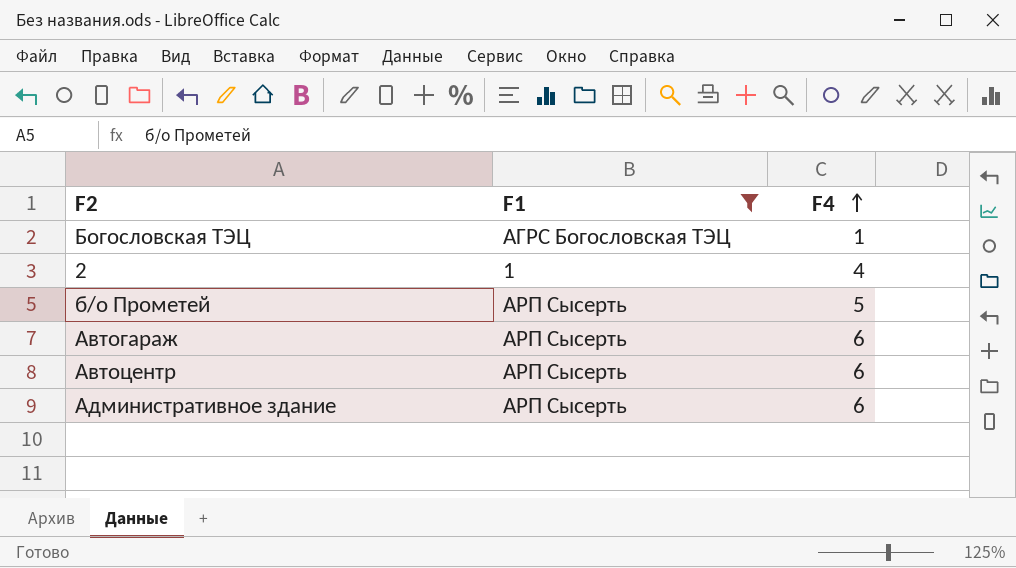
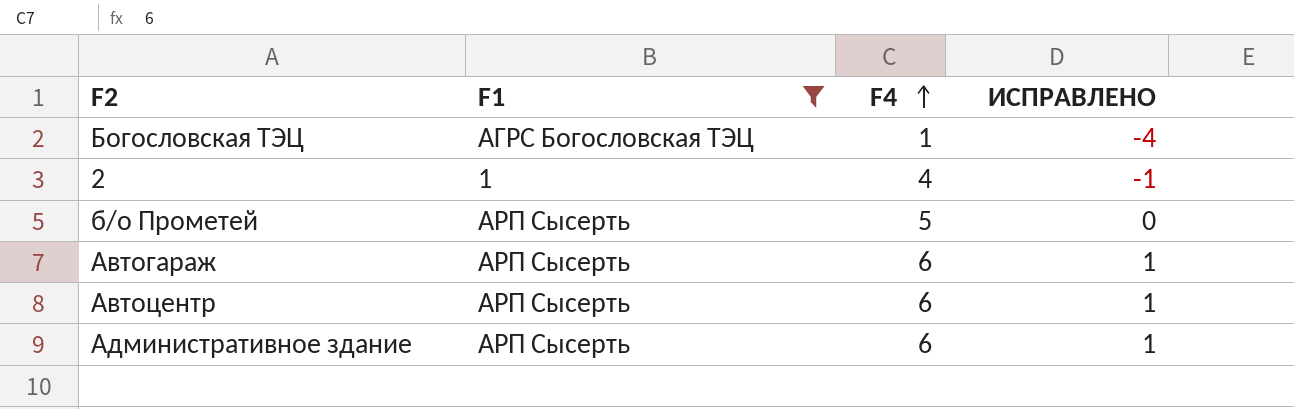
column ИСПРАВЛЕНО | formula: none -> [F4] - 5

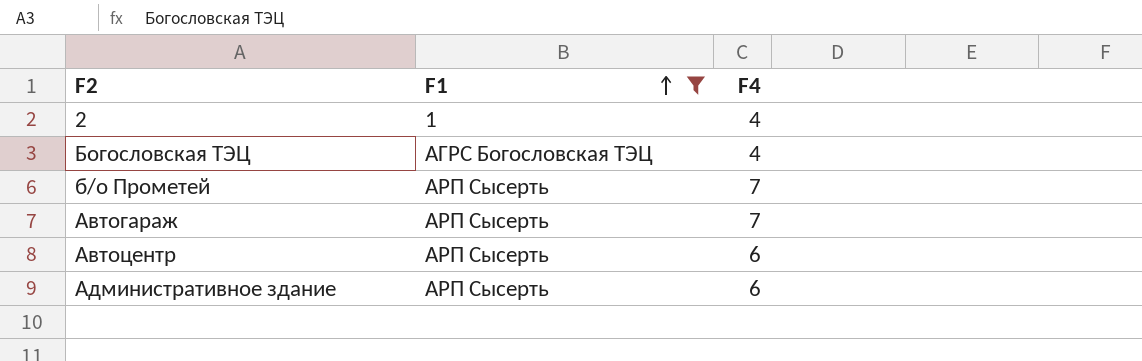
row order: F4 ascending -> F1 ascending
column ИСПРАВЛЕНО | formula: [F4] - 5 -> none
Богословская ТЭЦ | F4: 1 -> 4
б/о Прометей | F4: 5 -> 7
Автогараж | F4: 6 -> 7

